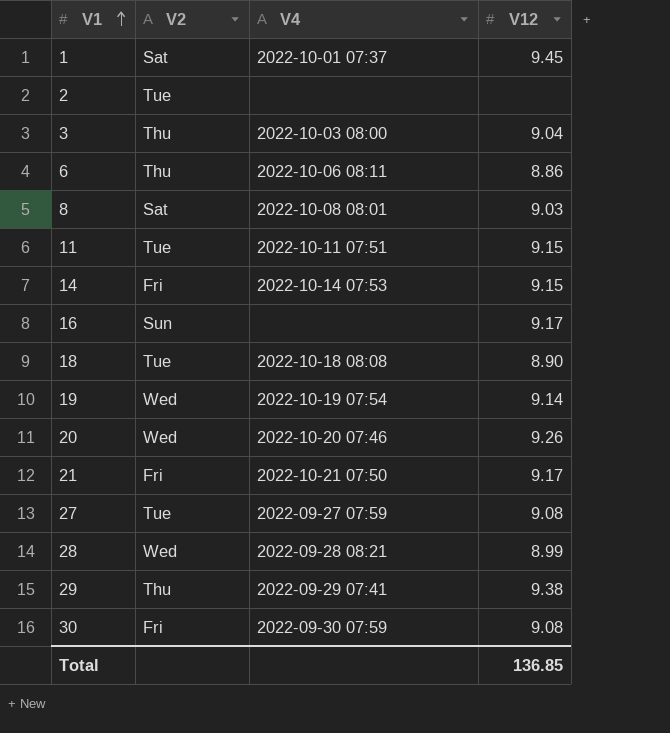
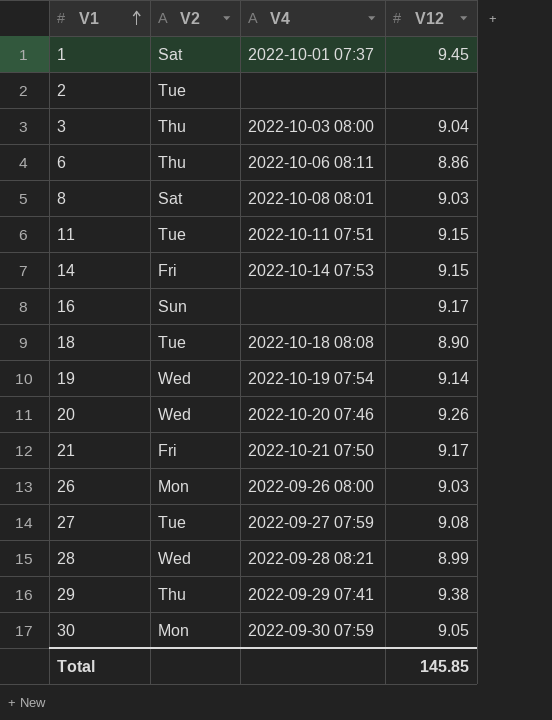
row 26: none -> Mon | 2022-09-26 08:00 | 9.03
30 | V2: Fri -> Mon
30 | V12: 9.08 -> 9.05
Total | V12: 136.85 -> 145.85

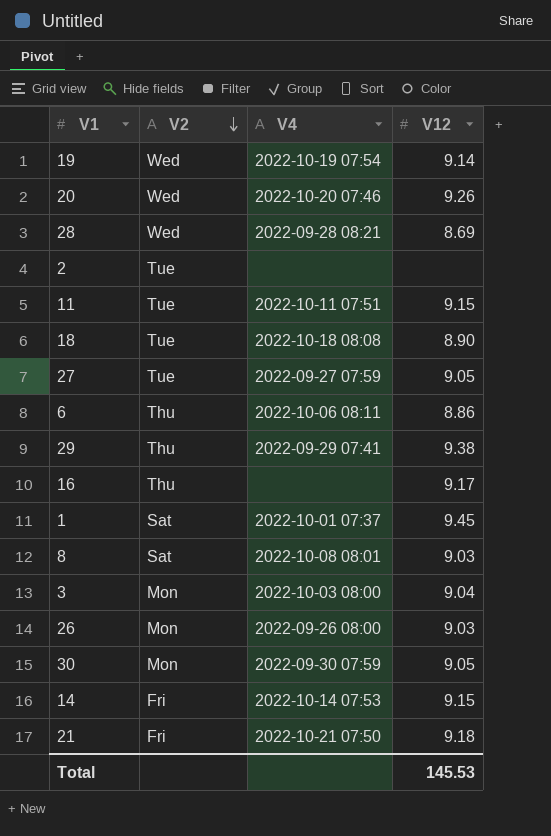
row order: V1 ascending -> V2 descending
28 | V12: 8.99 -> 8.69
27 | V12: 9.08 -> 9.05
16 | V2: Sun -> Thu
3 | V2: Thu -> Mon
21 | V12: 9.17 -> 9.18
Total | V12: 145.85 -> 145.53

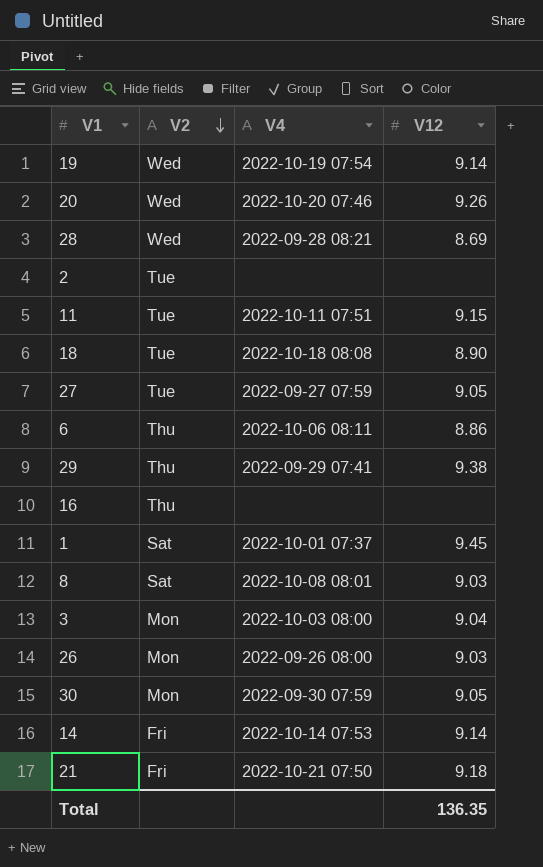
16 | V12: 9.17 -> none
14 | V12: 9.15 -> 9.14
Total | V12: 145.53 -> 136.35

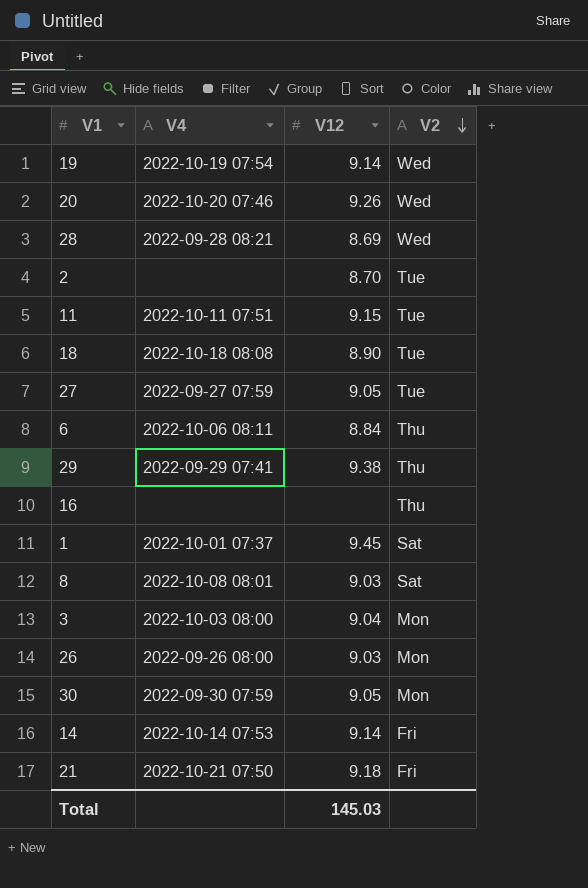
column V2 | position: 2 -> 4
2 | V12: none -> 8.70
6 | V12: 8.86 -> 8.84
Total | V12: 136.35 -> 145.03

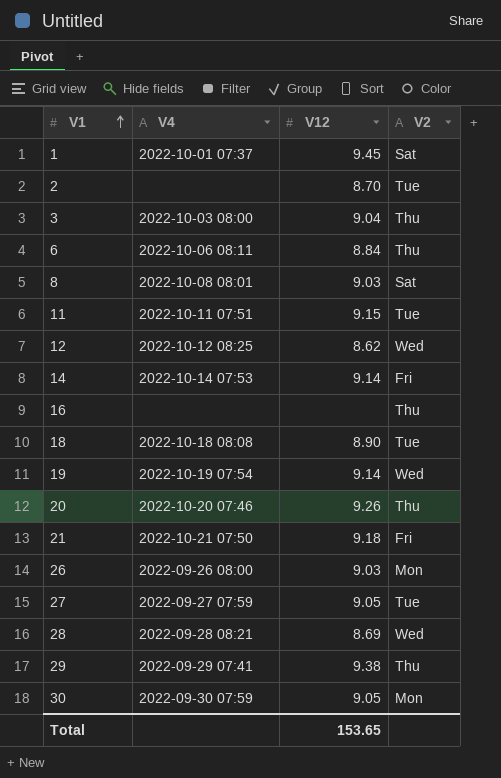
row order: V2 descending -> V1 ascending
3 | V2: Mon -> Thu
row 12: none -> 2022-10-12 08:25 | 8.62 | Wed
20 | V2: Wed -> Thu
Total | V12: 145.03 -> 153.65

